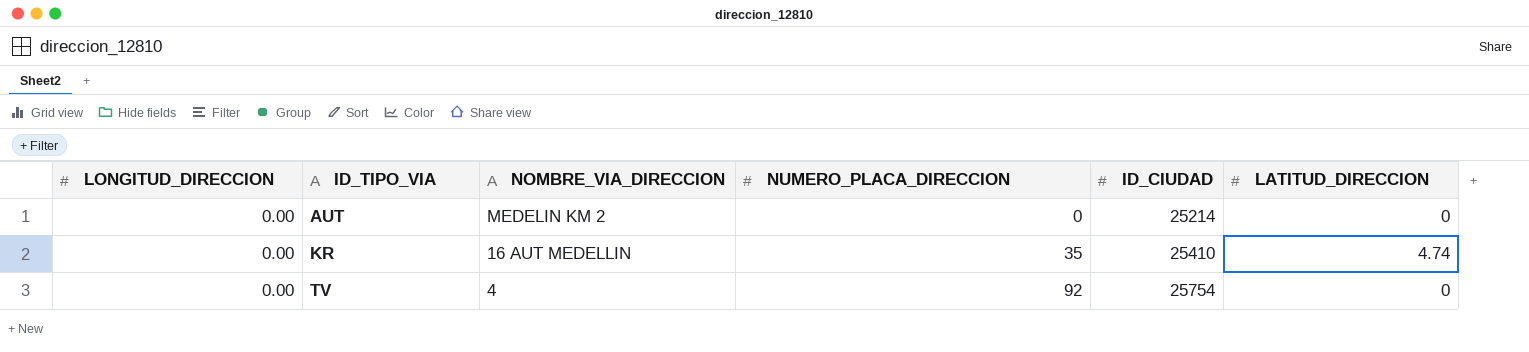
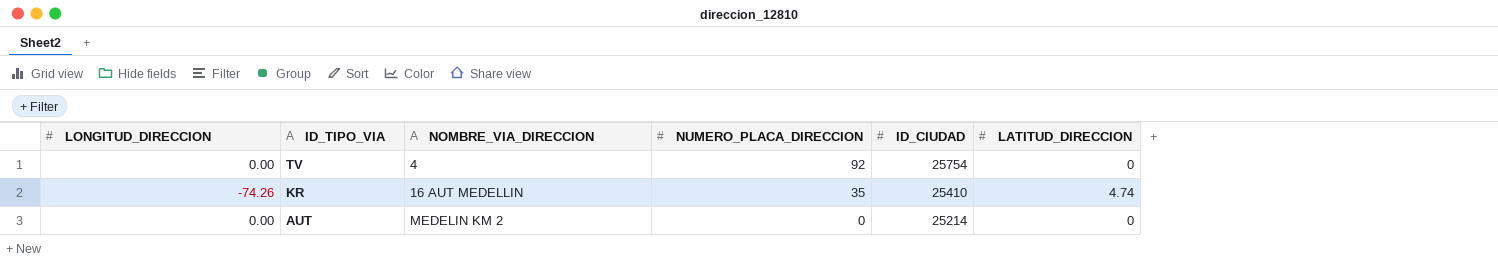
row order: ID_TIPO_VIA ascending -> ID_TIPO_VIA descending
KR | LONGITUD_DIRECCION: 0.00 -> -74.26

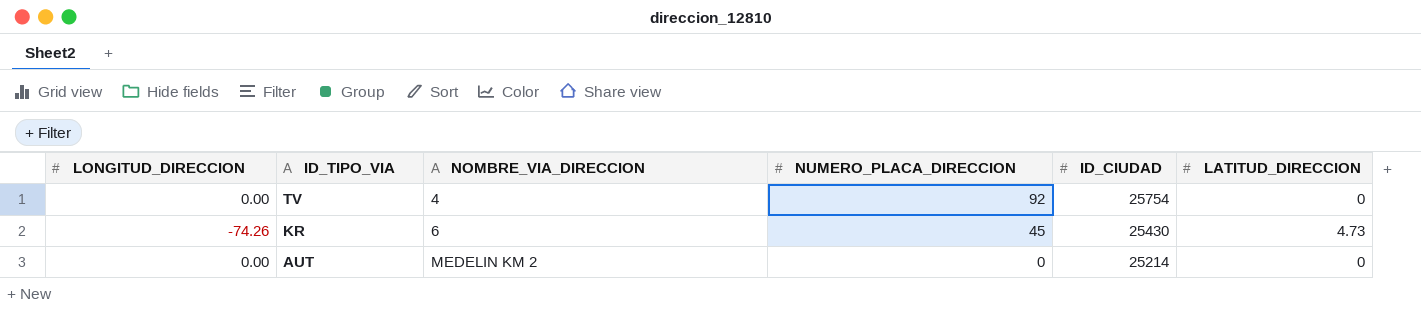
KR | NOMBRE_VIA_DIRECCION: 16 AUT MEDELLIN -> 6
KR | NUMERO_PLACA_DIRECCION: 35 -> 45
KR | ID_CIUDAD: 25410 -> 25430
KR | LATITUD_DIRECCION: 4.74 -> 4.73

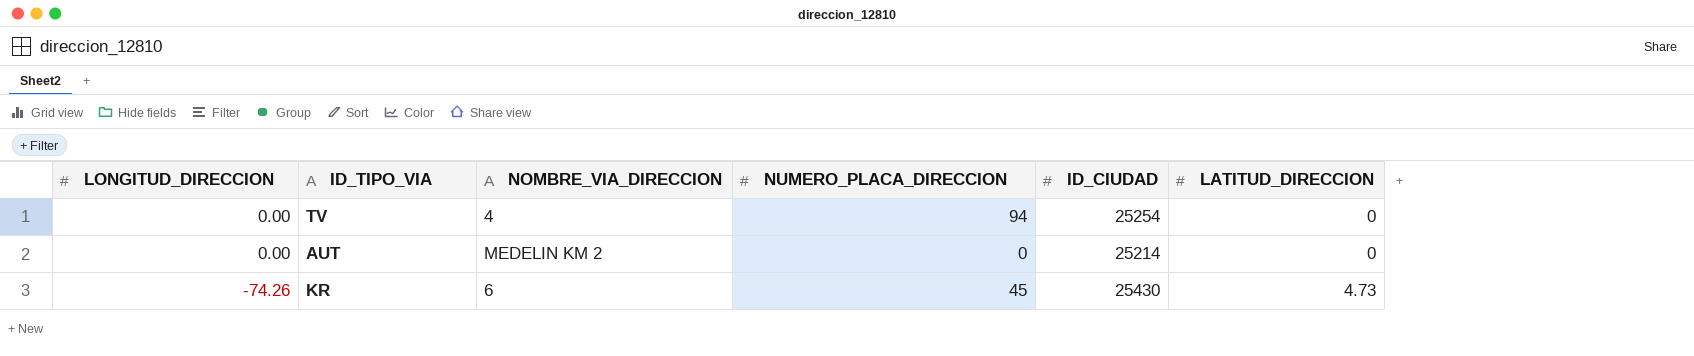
row order: ID_TIPO_VIA descending -> LONGITUD_DIRECCION descending
TV | NUMERO_PLACA_DIRECCION: 92 -> 94
TV | ID_CIUDAD: 25754 -> 25254

